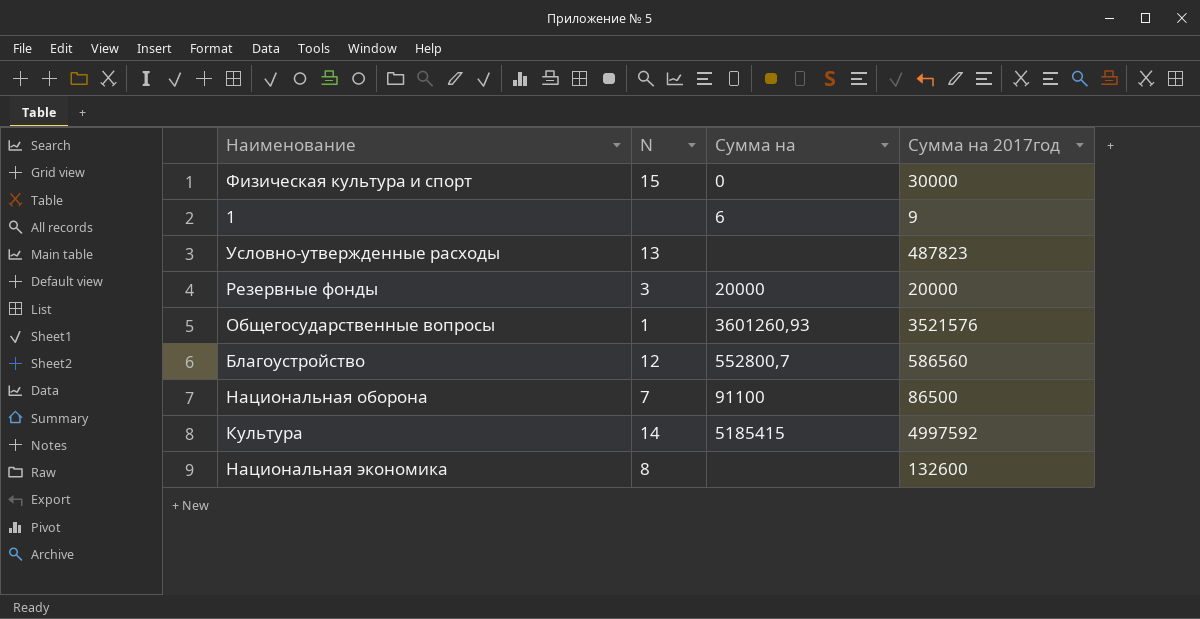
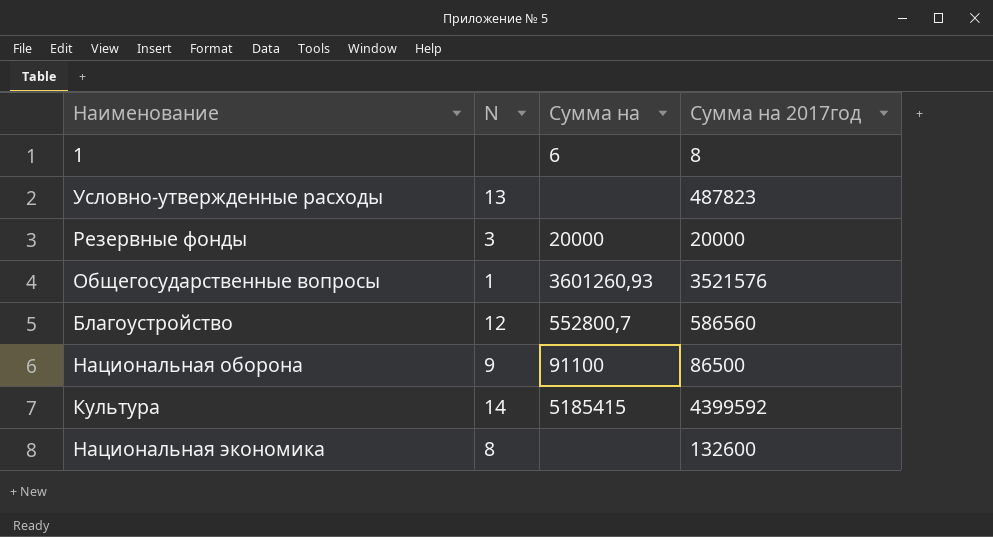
row Физическая культура и спорт: 15 | 0 | 30000 -> none
1 | Сумма на 2017год: 9 -> 8
Национальная оборона | N: 7 -> 9
Культура | Сумма на 2017год: 4997592 -> 4399592

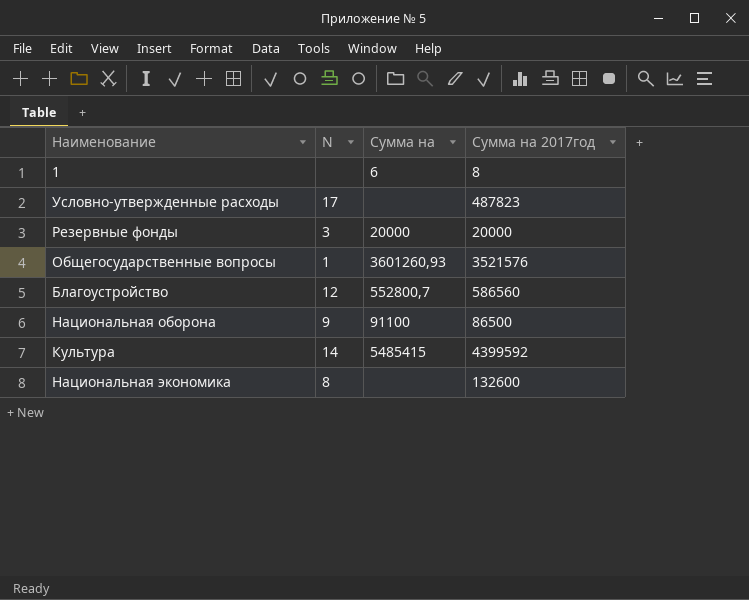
Условно-утвержденные расходы | N: 13 -> 17
Культура | Сумма на: 5185415 -> 5485415

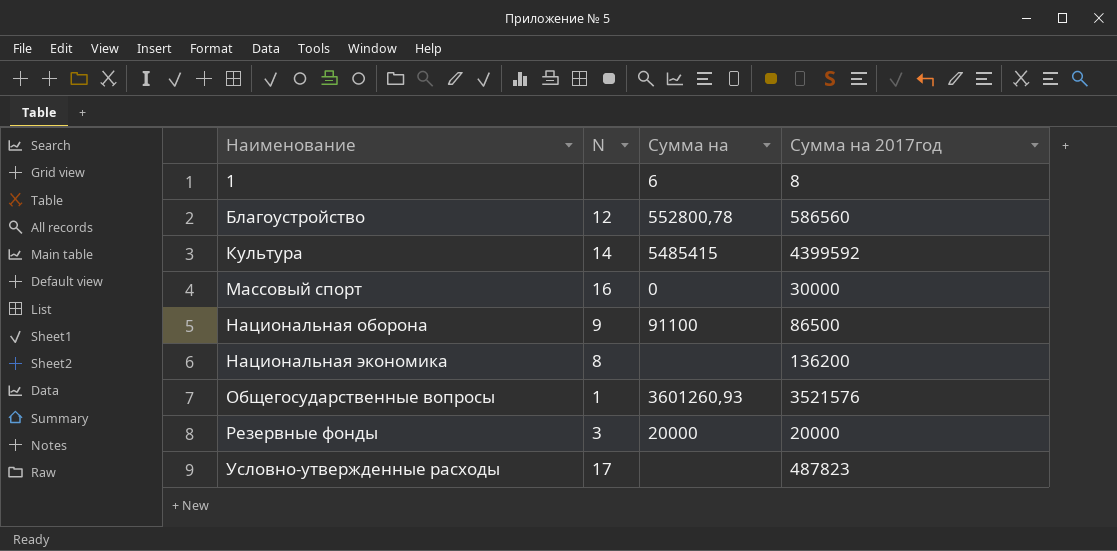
row order: none -> Наименование ascending
Благоустройство | Сумма на: 552800,7 -> 552800,78
row Массовый спорт: none -> 16 | 0 | 30000
Национальная экономика | Сумма на 2017год: 132600 -> 136200

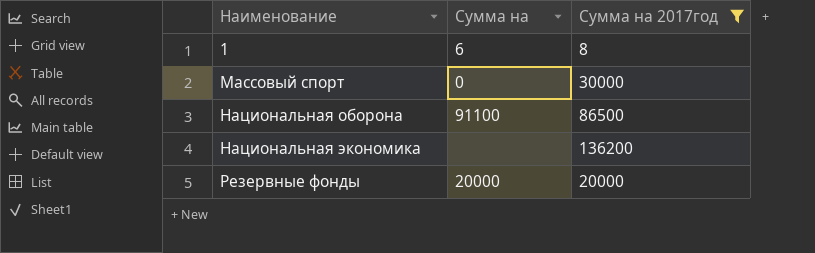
filter: none -> Сумма на 2017год <= 136200
column N | position: 2 -> none

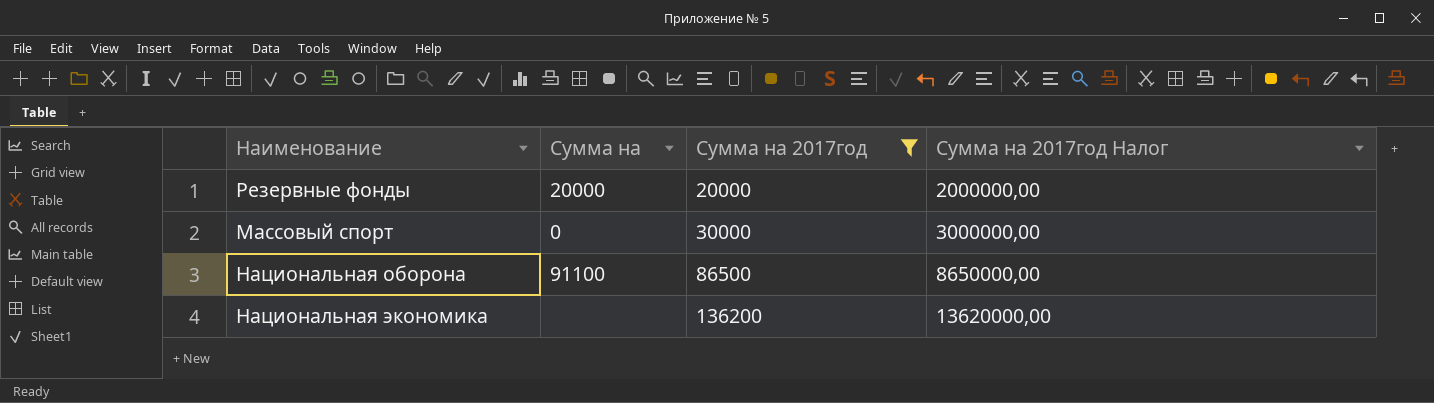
row order: Наименование ascending -> Сумма на 2017год ascending
column Сумма на 2017год Налог | formula: none -> [Сумма на 2017год] * 100
row 1: 6 | 8 -> none

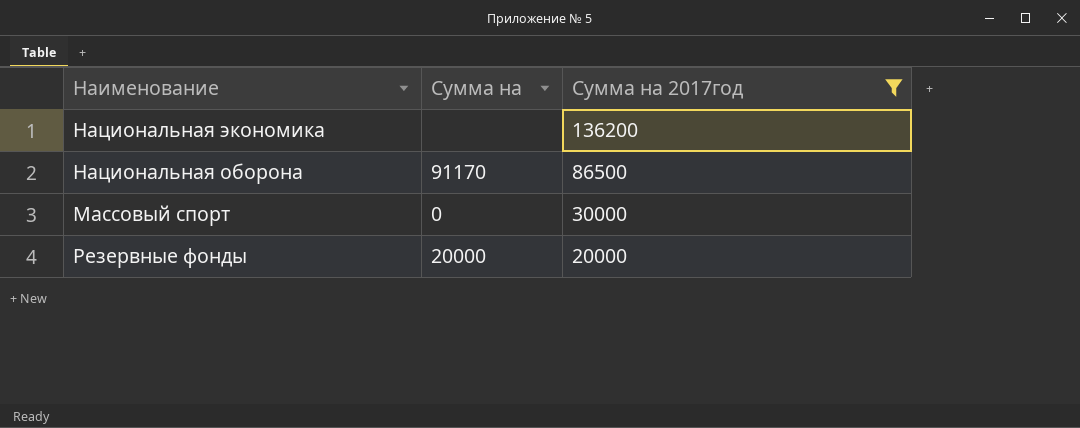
row order: Сумма на 2017год ascending -> Сумма на 2017год descending
column Сумма на 2017год Налог | formula: [Сумма на 2017год] * 100 -> none
Национальная оборона | Сумма на: 91100 -> 91170

